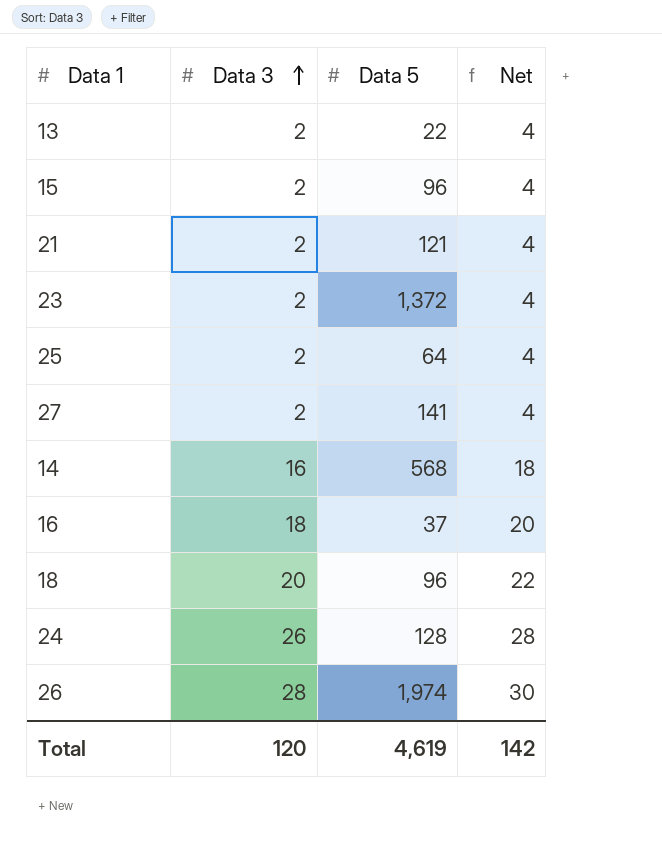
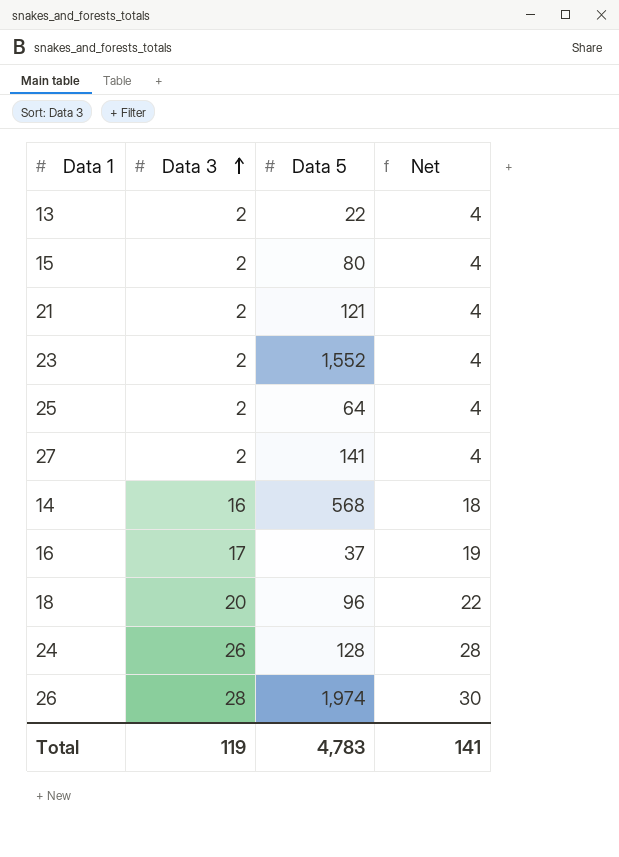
15 | Data 5: 96 -> 80
23 | Data 5: 1,372 -> 1,552
16 | Data 3: 18 -> 17
16 | Net: 20 -> 19
Total | Data 3: 120 -> 119
Total | Data 5: 4,619 -> 4,783
Total | Net: 142 -> 141

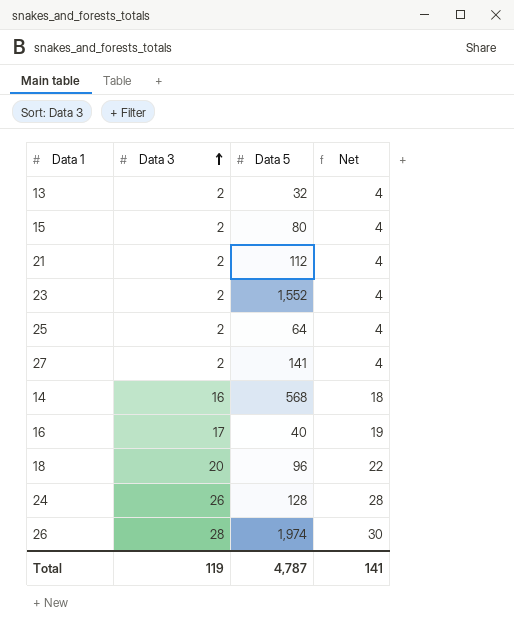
13 | Data 5: 22 -> 32
21 | Data 5: 121 -> 112
16 | Data 5: 37 -> 40
Total | Data 5: 4,783 -> 4,787

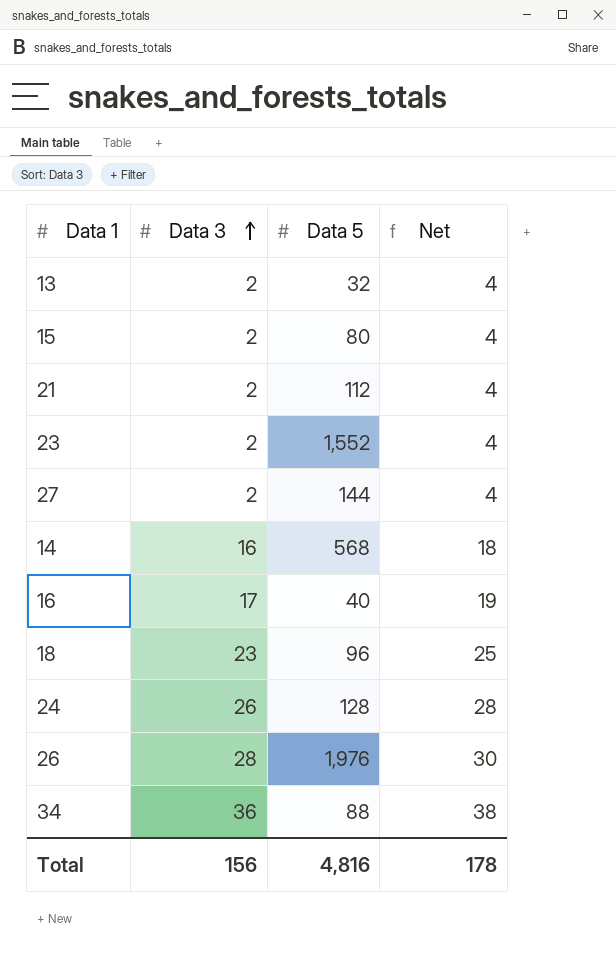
row 25: 2 | 64 | 4 -> none
27 | Data 5: 141 -> 144
18 | Data 3: 20 -> 23
18 | Net: 22 -> 25
26 | Data 5: 1,974 -> 1,976
row 34: none -> 36 | 88 | 38
Total | Data 3: 119 -> 156
Total | Data 5: 4,787 -> 4,816
Total | Net: 141 -> 178

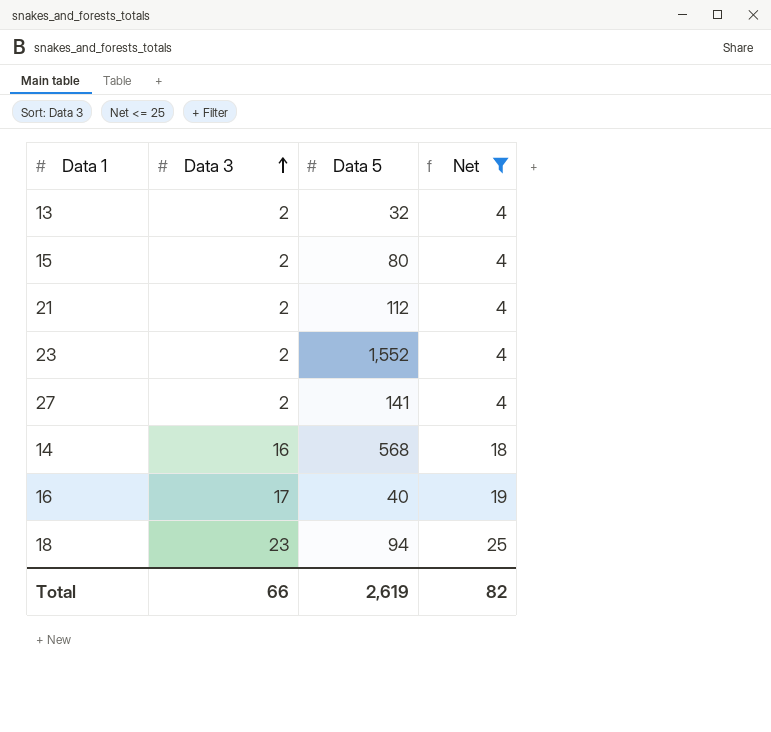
filter: none -> Net <= 25
27 | Data 5: 144 -> 141
18 | Data 5: 96 -> 94
Total | Data 3: 156 -> 66
Total | Data 5: 4,816 -> 2,619
Total | Net: 178 -> 82

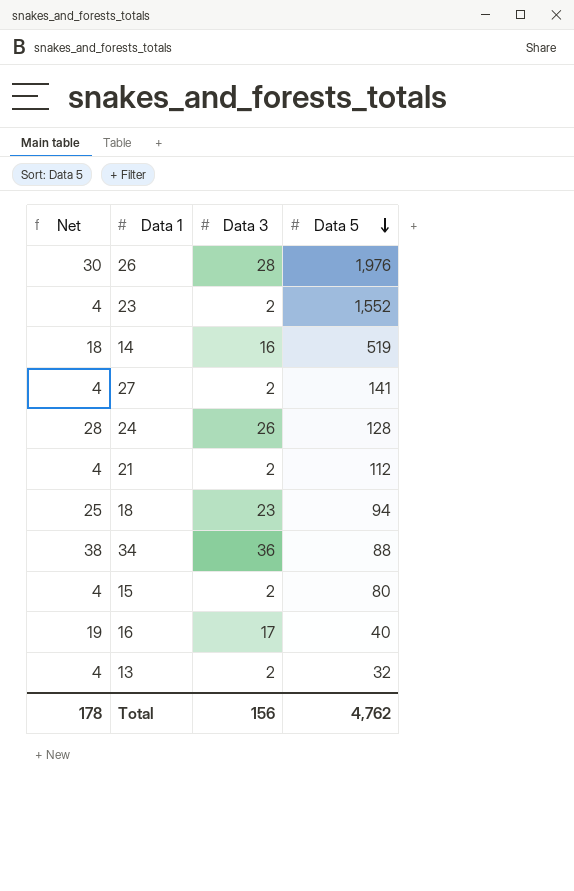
filter: Net <= 25 -> none
row order: Data 3 ascending -> Data 5 descending
column Net | position: 4 -> 1
14 | Data 5: 568 -> 519
Total | Net: 82 -> 178
Total | Data 3: 66 -> 156
Total | Data 5: 2,619 -> 4,762

